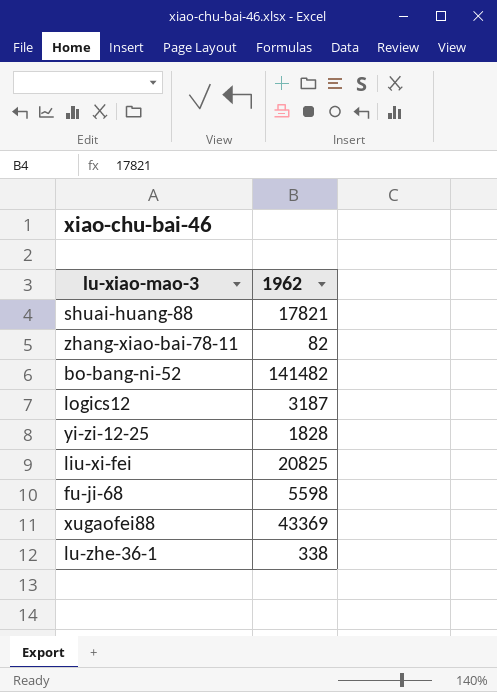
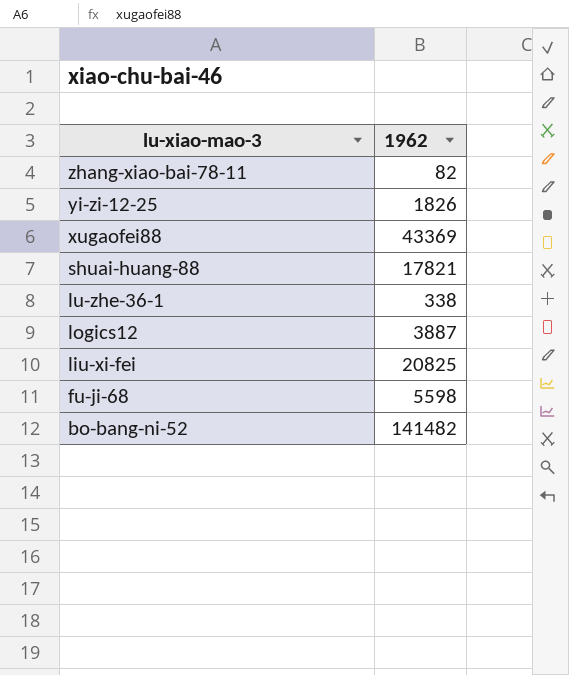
row order: none -> lu-xiao-mao-3 descending
yi-zi-12-25 | 1962: 1828 -> 1826
logics12 | 1962: 3187 -> 3887

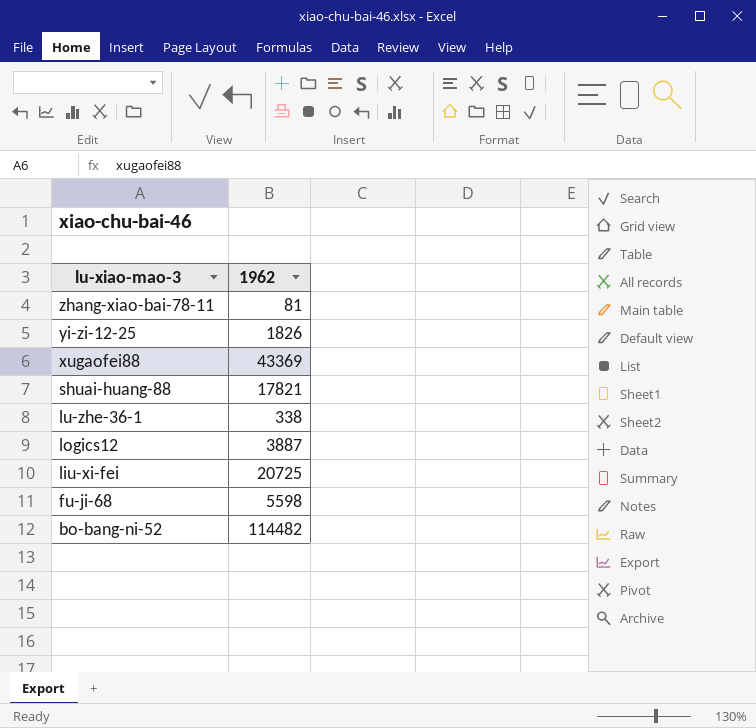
zhang-xiao-bai-78-11 | 1962: 82 -> 81
liu-xi-fei | 1962: 20825 -> 20725
bo-bang-ni-52 | 1962: 141482 -> 114482

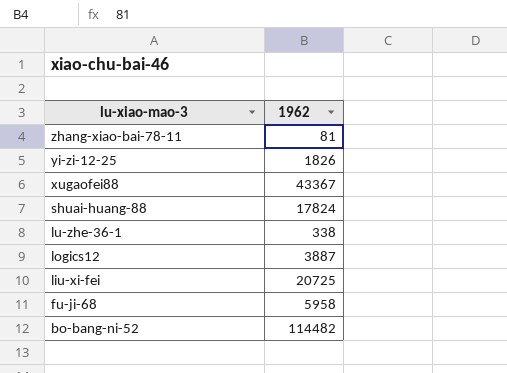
xugaofei88 | 1962: 43369 -> 43367
shuai-huang-88 | 1962: 17821 -> 17824
fu-ji-68 | 1962: 5598 -> 5958

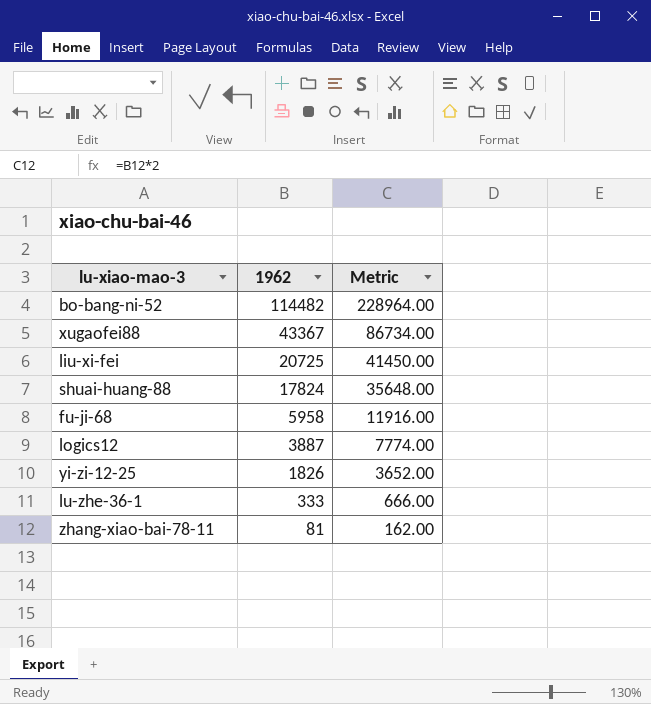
row order: lu-xiao-mao-3 descending -> 1962 descending
column Metric | formula: none -> [1962] * 2
lu-zhe-36-1 | 1962: 338 -> 333

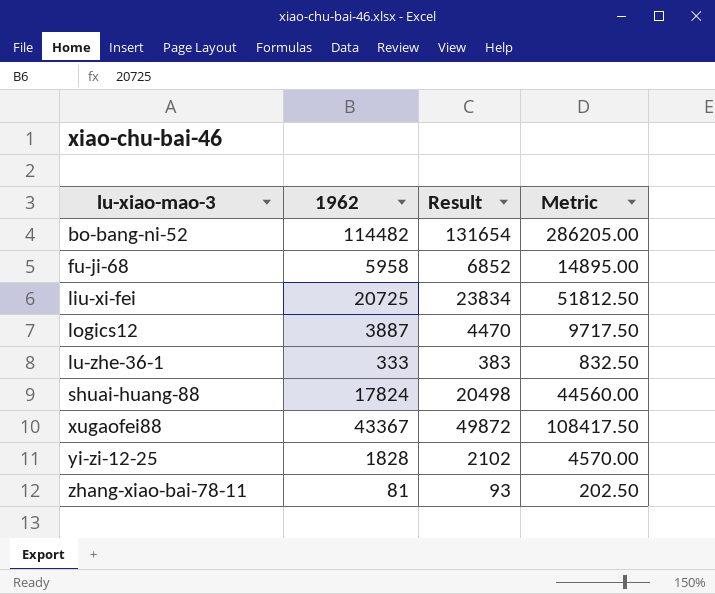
row order: 1962 descending -> lu-xiao-mao-3 ascending
column Result | formula: none -> [1962] * 1.15
column Metric | formula: [1962] * 2 -> [1962] * 2.5
yi-zi-12-25 | 1962: 1826 -> 1828

